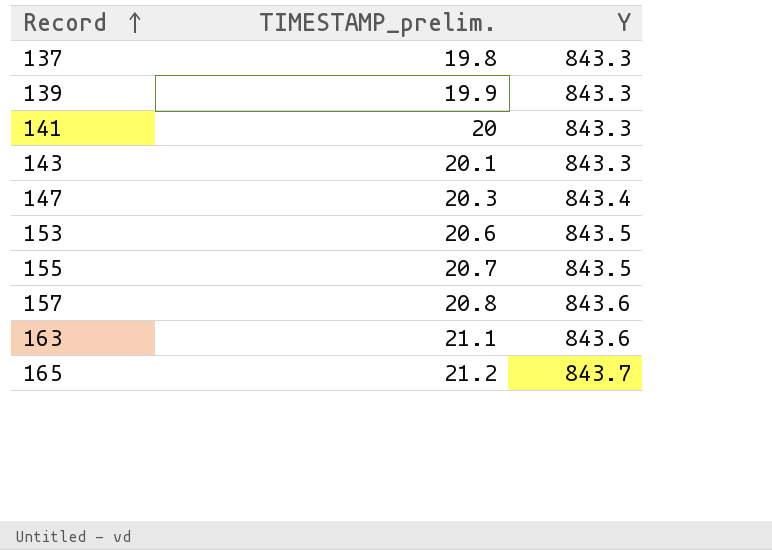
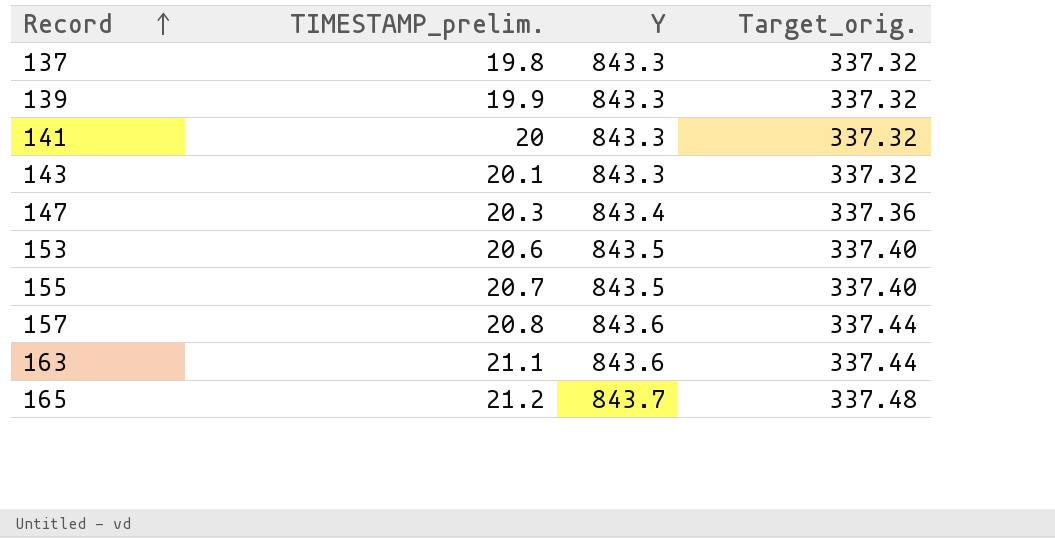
column Target_orig. | formula: none -> [Y] * 0.4

